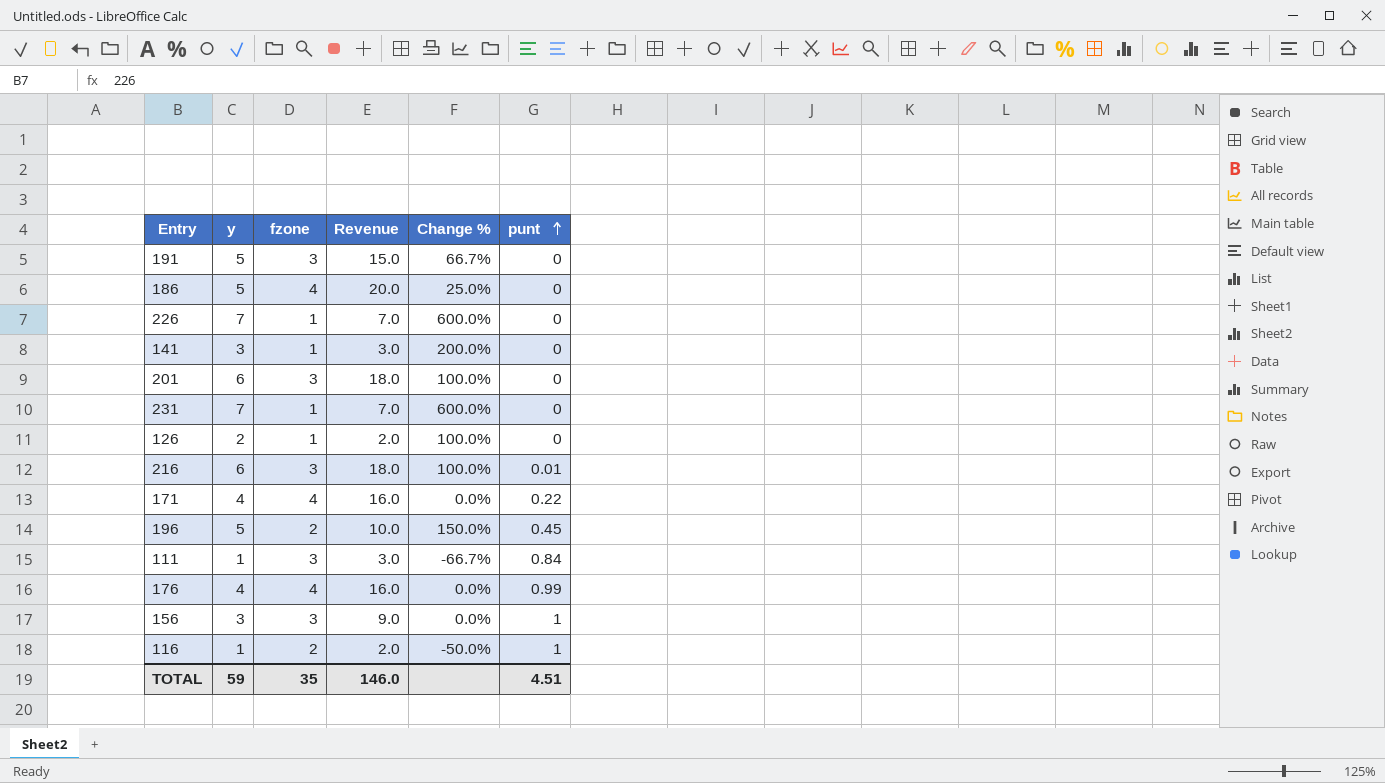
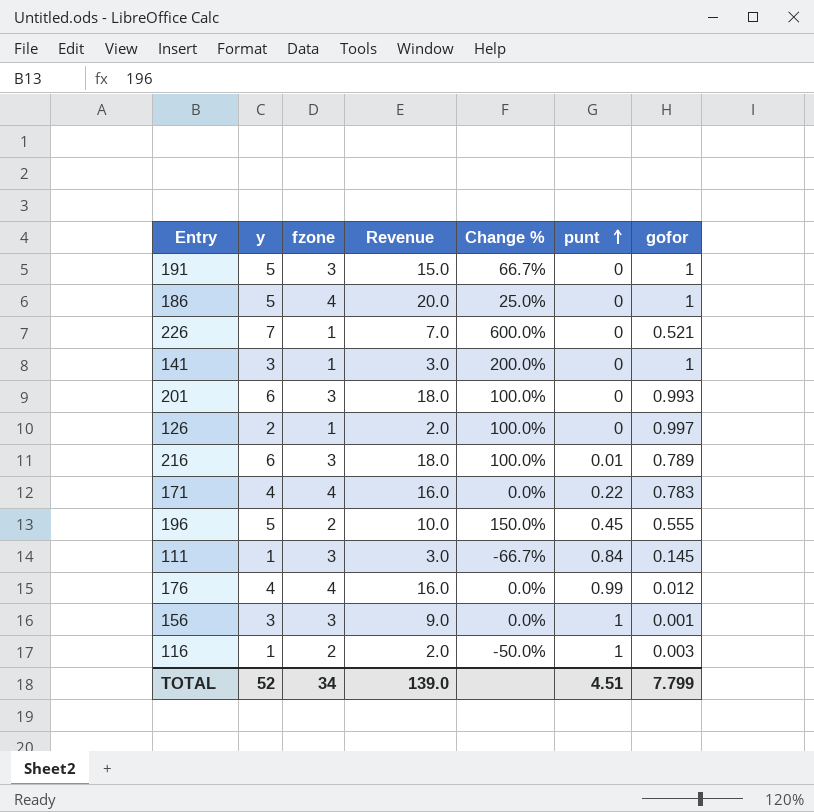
column gofor | position: none -> 7
row 231: 7 | 1 | 7.0 | 600.0% | 0 -> none
TOTAL | y: 59 -> 52
TOTAL | fzone: 35 -> 34
TOTAL | Revenue: 146.0 -> 139.0

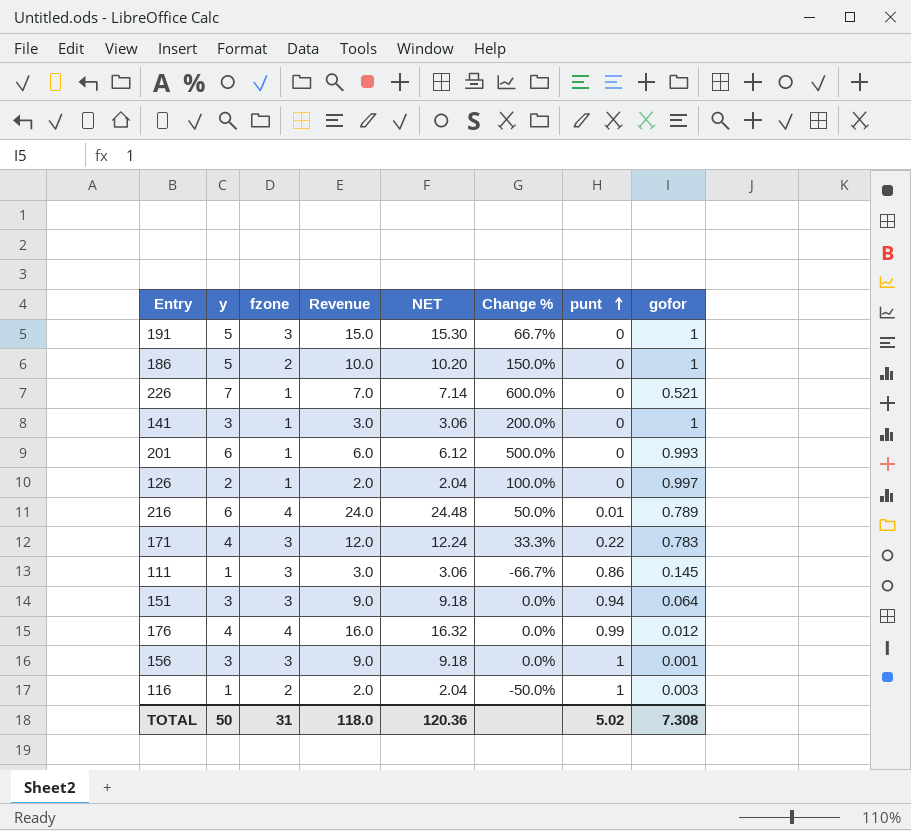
column NET | formula: none -> [Revenue] * 1.02
row 196: 5 | 2 | 10.0 | 150.0% | 0.45 | 0.555 -> none
186 | fzone: 4 -> 2
186 | Revenue: 20.0 -> 10.0
186 | Change %: 25.0% -> 150.0%
201 | fzone: 3 -> 1
201 | Revenue: 18.0 -> 6.0
201 | Change %: 100.0% -> 500.0%
216 | fzone: 3 -> 4
216 | Revenue: 18.0 -> 24.0
216 | Change %: 100.0% -> 50.0%
171 | fzone: 4 -> 3
171 | Revenue: 16.0 -> 12.0
171 | Change %: 0.0% -> 33.3%
111 | punt: 0.84 -> 0.86
row 151: none -> 3 | 3 | 9.0 | 9.18 | 0.0% | 0.94 | 0.064
TOTAL | y: 52 -> 50
TOTAL | fzone: 34 -> 31
TOTAL | Revenue: 139.0 -> 118.0
TOTAL | punt: 4.51 -> 5.02
TOTAL | gofor: 7.799 -> 7.308

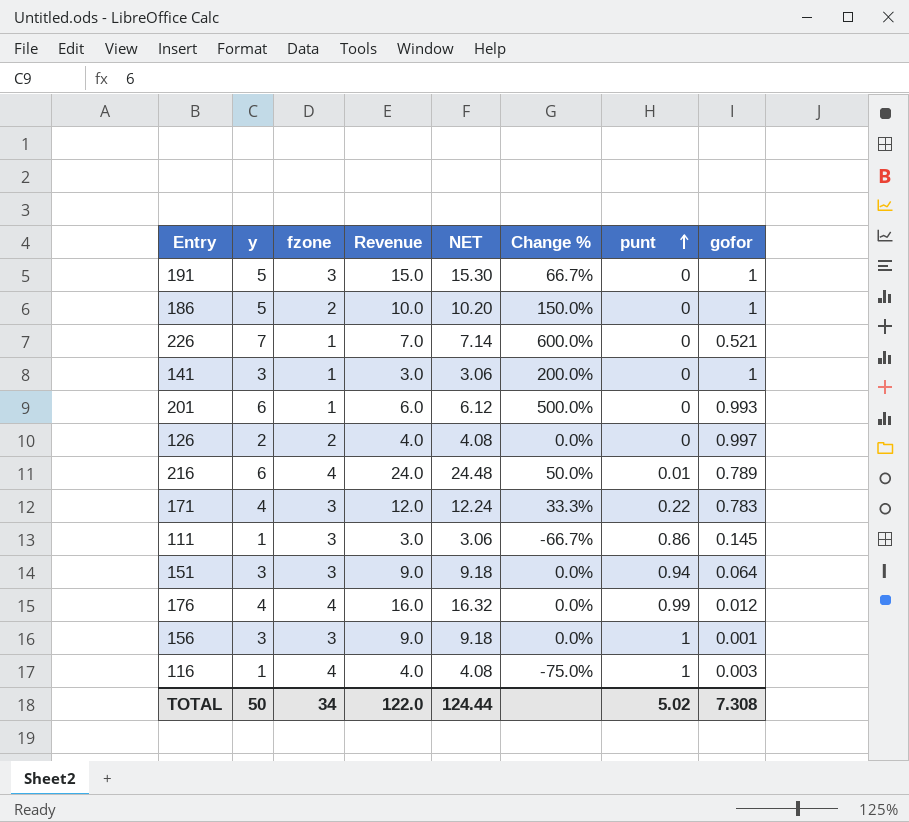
126 | fzone: 1 -> 2
126 | Revenue: 2.0 -> 4.0
126 | NET: 2.04 -> 4.08
126 | Change %: 100.0% -> 0.0%
116 | fzone: 2 -> 4
116 | Revenue: 2.0 -> 4.0
116 | NET: 2.04 -> 4.08
116 | Change %: -50.0% -> -75.0%
TOTAL | fzone: 31 -> 34
TOTAL | Revenue: 118.0 -> 122.0
TOTAL | NET: 120.36 -> 124.44

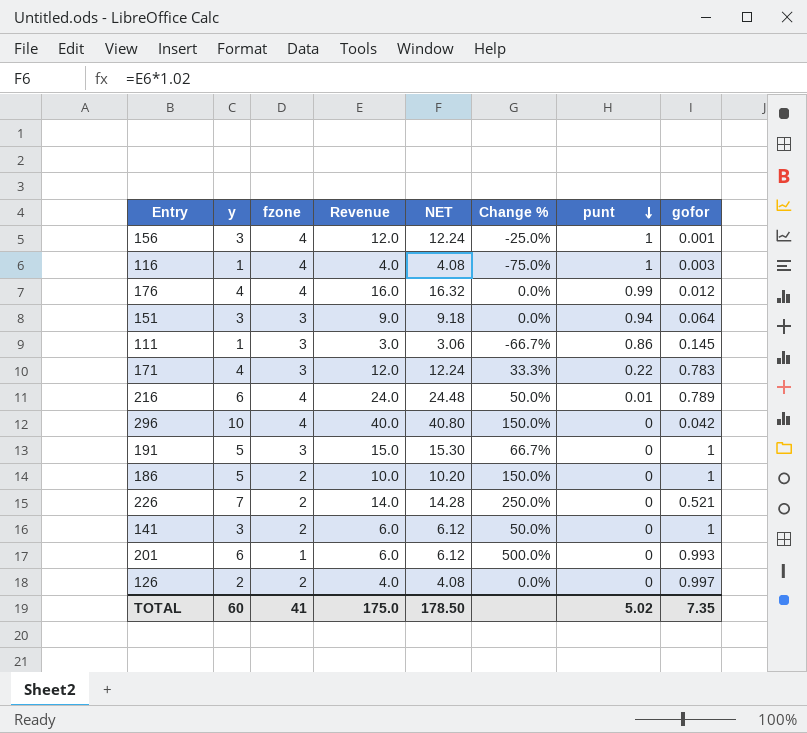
row order: punt ascending -> punt descending
156 | fzone: 3 -> 4
156 | Revenue: 9.0 -> 12.0
156 | NET: 9.18 -> 12.24
156 | Change %: 0.0% -> -25.0%
row 296: none -> 10 | 4 | 40.0 | 40.80 | 150.0% | 0 | 0.042
226 | fzone: 1 -> 2
226 | Revenue: 7.0 -> 14.0
226 | NET: 7.14 -> 14.28
226 | Change %: 600.0% -> 250.0%
141 | fzone: 1 -> 2
141 | Revenue: 3.0 -> 6.0
141 | NET: 3.06 -> 6.12
141 | Change %: 200.0% -> 50.0%
TOTAL | y: 50 -> 60
TOTAL | fzone: 34 -> 41
TOTAL | Revenue: 122.0 -> 175.0
TOTAL | NET: 124.44 -> 178.50
TOTAL | gofor: 7.308 -> 7.35

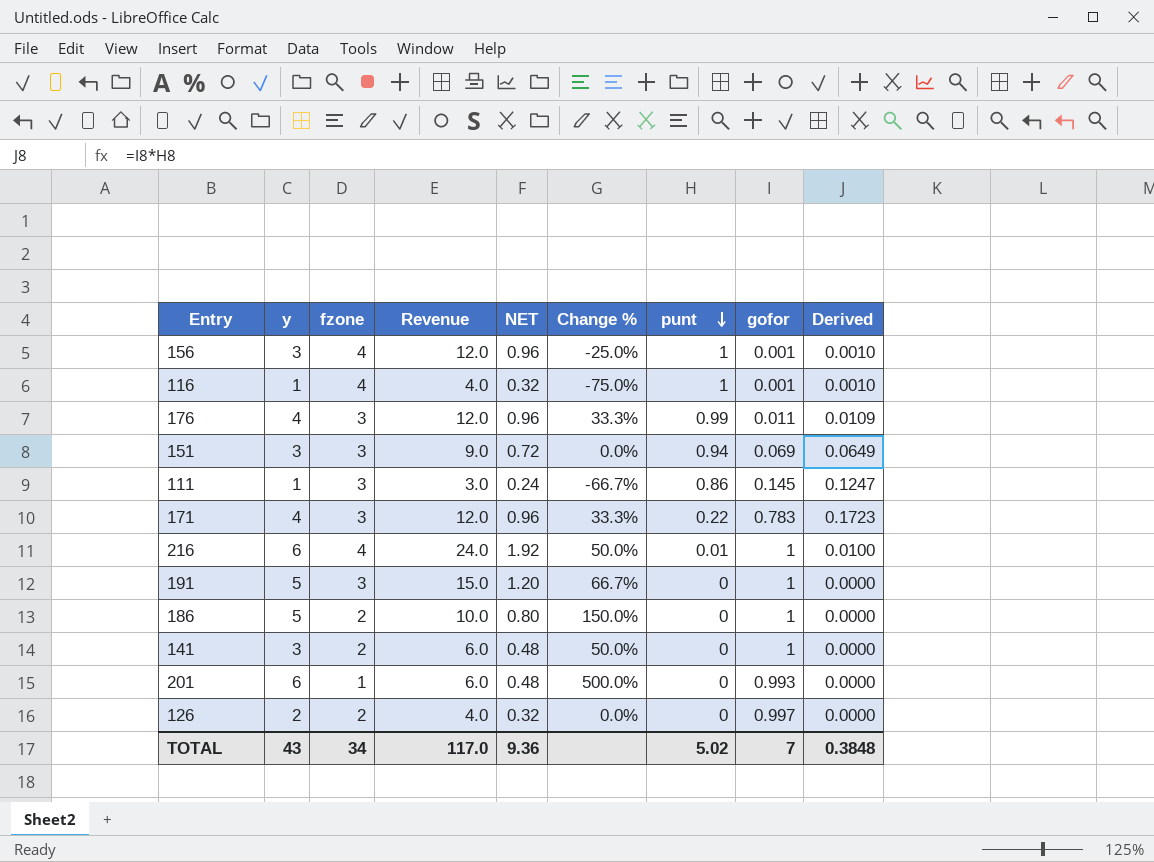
column NET | formula: [Revenue] * 1.02 -> [Revenue] * 0.08
column Derived | formula: none -> [punt] * [gofor]
row 296: 10 | 4 | 40.0 | 40.80 | 150.0% | 0 | 0.042 -> none
row 226: 7 | 2 | 14.0 | 14.28 | 250.0% | 0 | 0.521 -> none
116 | gofor: 0.003 -> 0.001
176 | fzone: 4 -> 3
176 | Revenue: 16.0 -> 12.0
176 | Change %: 0.0% -> 33.3%
176 | gofor: 0.012 -> 0.011
151 | gofor: 0.064 -> 0.069
216 | gofor: 0.789 -> 1
TOTAL | y: 60 -> 43
TOTAL | fzone: 41 -> 34
TOTAL | Revenue: 175.0 -> 117.0
TOTAL | NET: 178.50 -> 9.36
TOTAL | gofor: 7.35 -> 7

